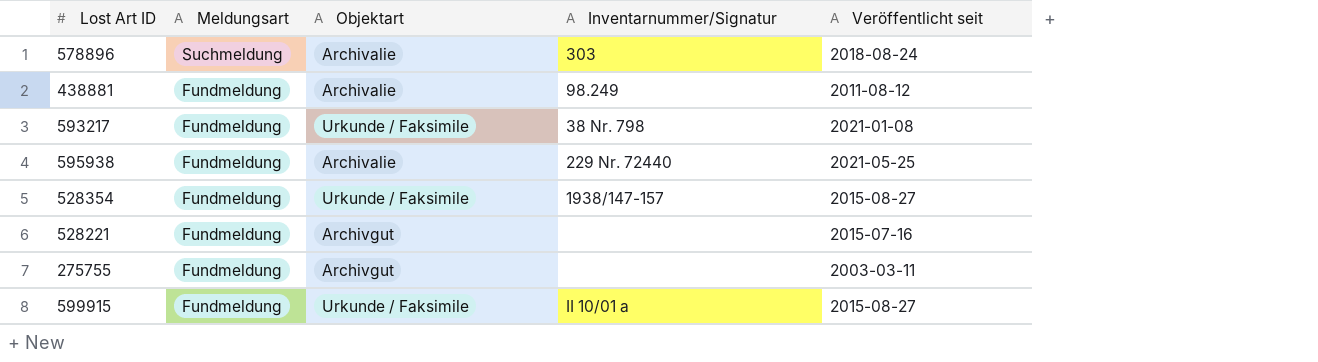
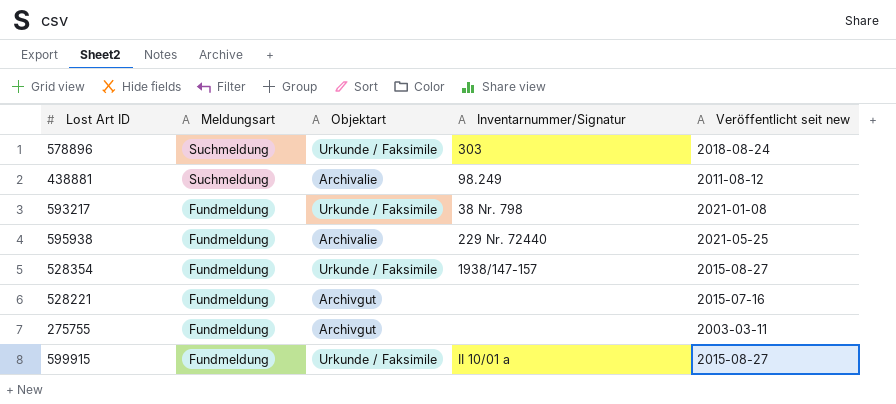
column name: Veröffentlicht seit -> Veröffentlicht seit new
578896 | Objektart: Archivalie -> Urkunde / Faksimile
438881 | Meldungsart: Fundmeldung -> Suchmeldung

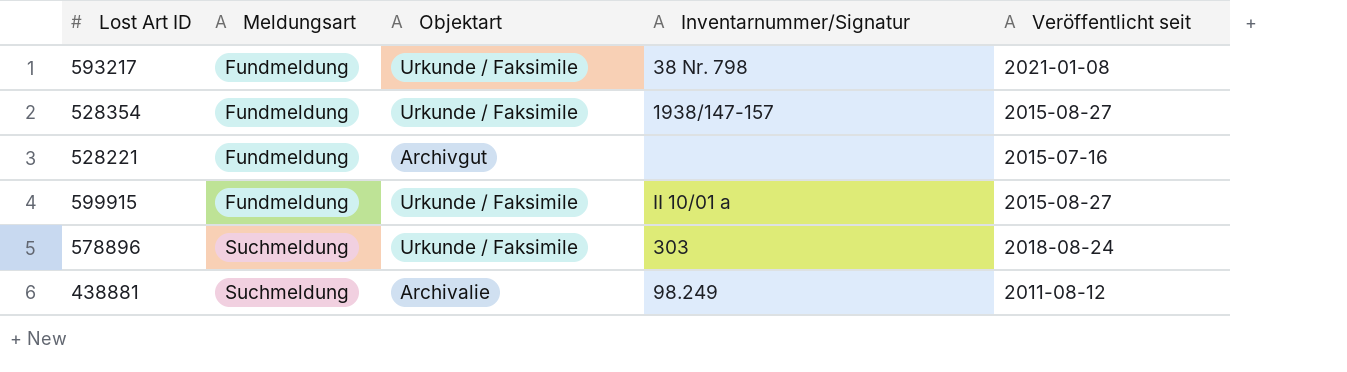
row order: Meldungsart descending -> Meldungsart ascending
column name: Veröffentlicht seit new -> Veröffentlicht seit
row 595938: Fundmeldung | Archivalie | 229 Nr. 72440 | 2021-05-25 -> none
row 275755: Fundmeldung | Archivgut | none | 2003-03-11 -> none

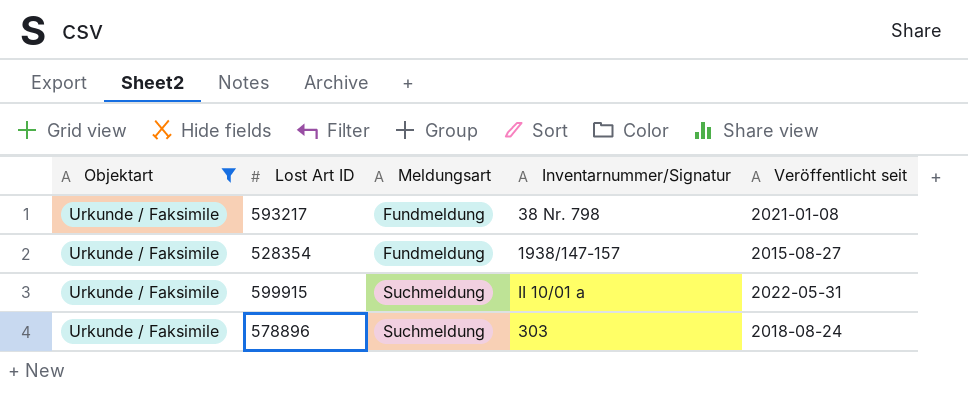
filter: none -> Objektart = Urkunde / Faksimile
column Objektart | position: 3 -> 1
599915 | Meldungsart: Fundmeldung -> Suchmeldung
599915 | Veröffentlicht seit: 2015-08-27 -> 2022-05-31

